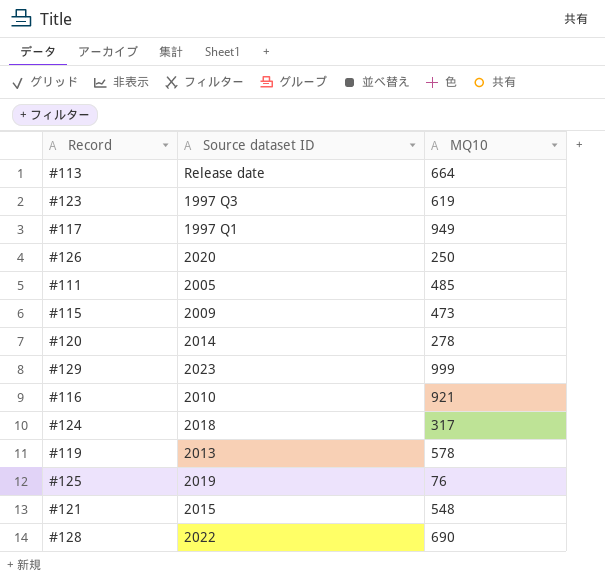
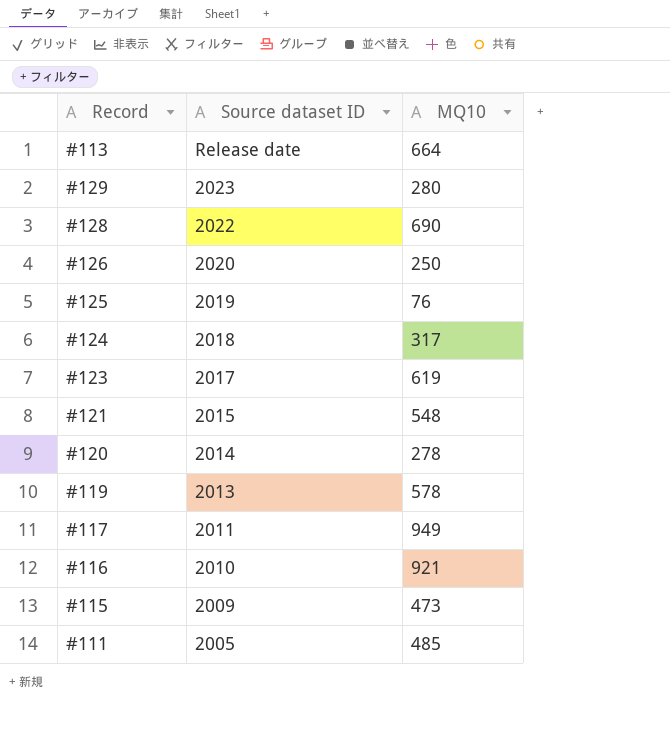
row order: none -> Source dataset ID descending
#129 | MQ10: 999 -> 280
#123 | Source dataset ID: 1997 Q3 -> 2017
#117 | Source dataset ID: 1997 Q1 -> 2011

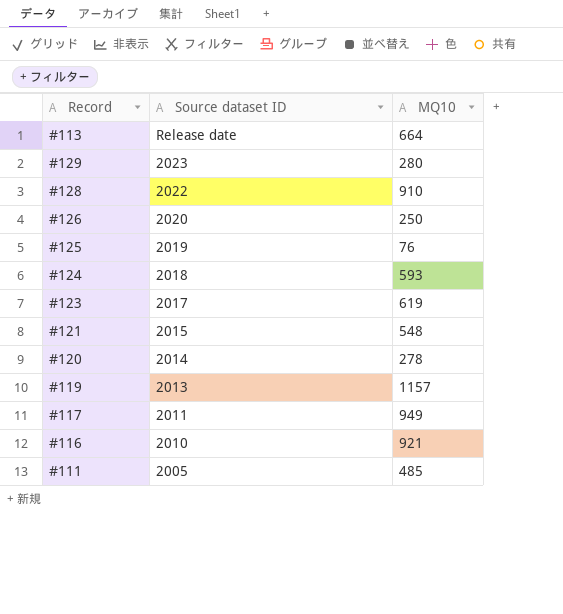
row #115: 2009 | 473 -> none
#128 | MQ10: 690 -> 910
#124 | MQ10: 317 -> 593
#119 | MQ10: 578 -> 1157

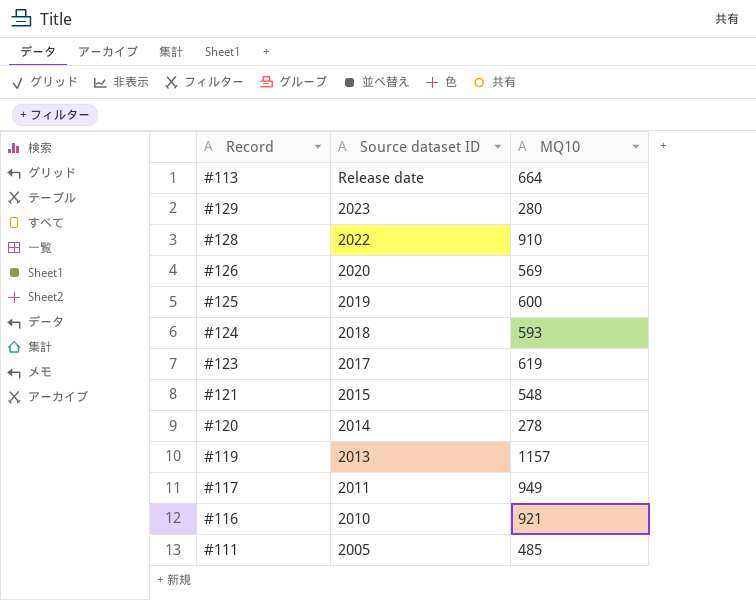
#126 | MQ10: 250 -> 569
#125 | MQ10: 76 -> 600

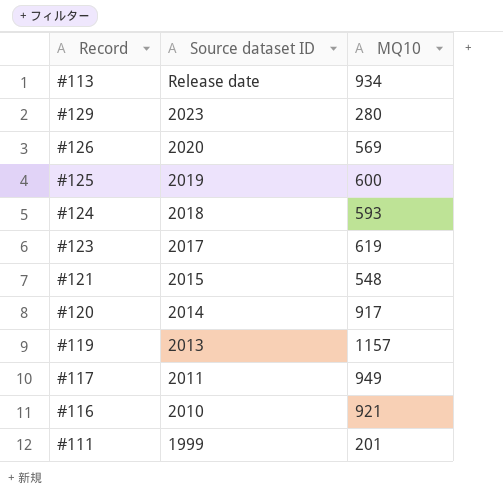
row #128: 2022 | 910 -> none
#113 | MQ10: 664 -> 934
#120 | MQ10: 278 -> 917
#111 | Source dataset ID: 2005 -> 1999
#111 | MQ10: 485 -> 201

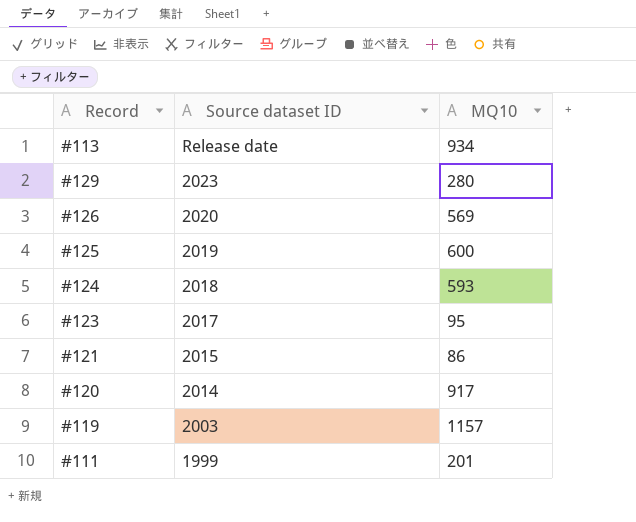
row #117: 2011 | 949 -> none
row #116: 2010 | 921 -> none
#123 | MQ10: 619 -> 95
#121 | MQ10: 548 -> 86
#119 | Source dataset ID: 2013 -> 2003

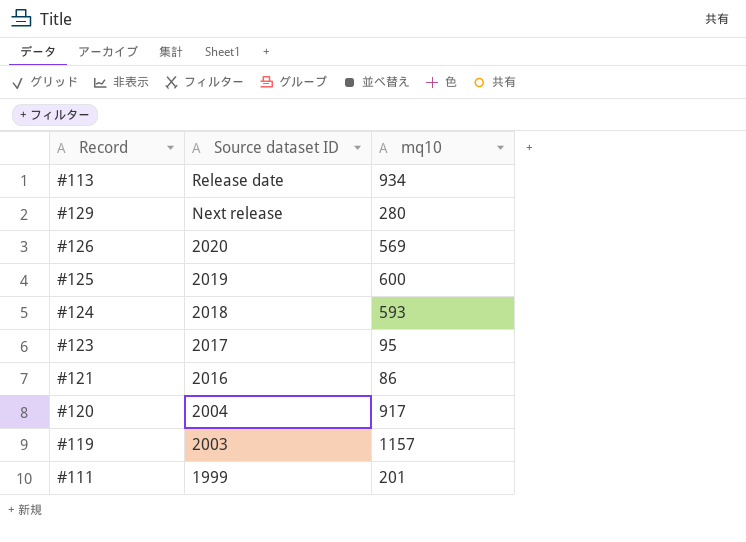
column name: MQ10 -> mq10
#129 | Source dataset ID: 2023 -> Next release
#121 | Source dataset ID: 2015 -> 2016
#120 | Source dataset ID: 2014 -> 2004

